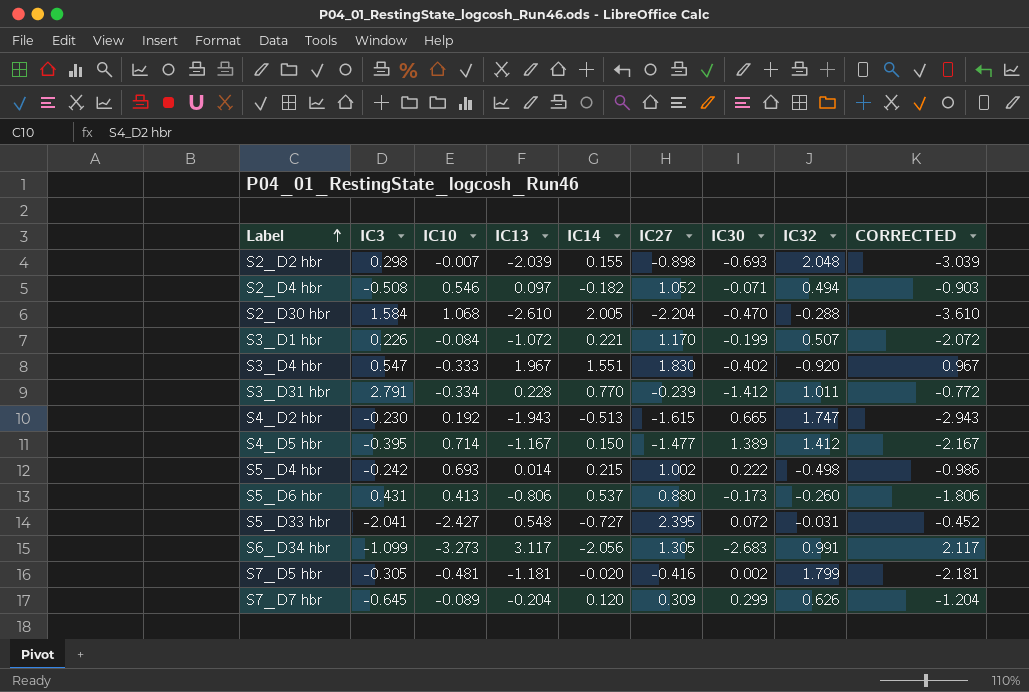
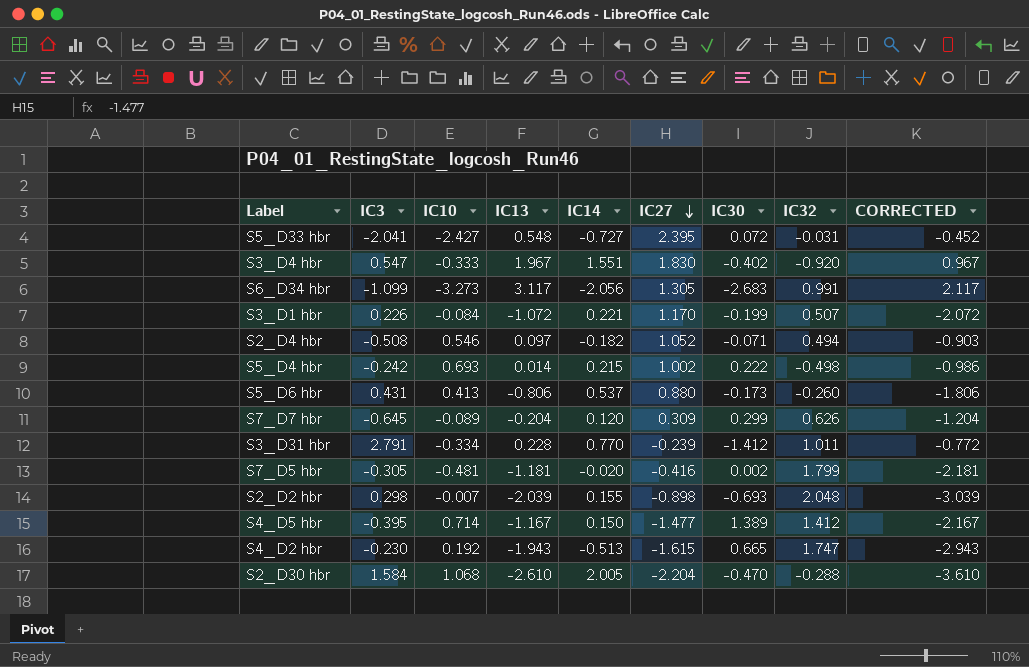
row order: Label ascending -> IC27 descending

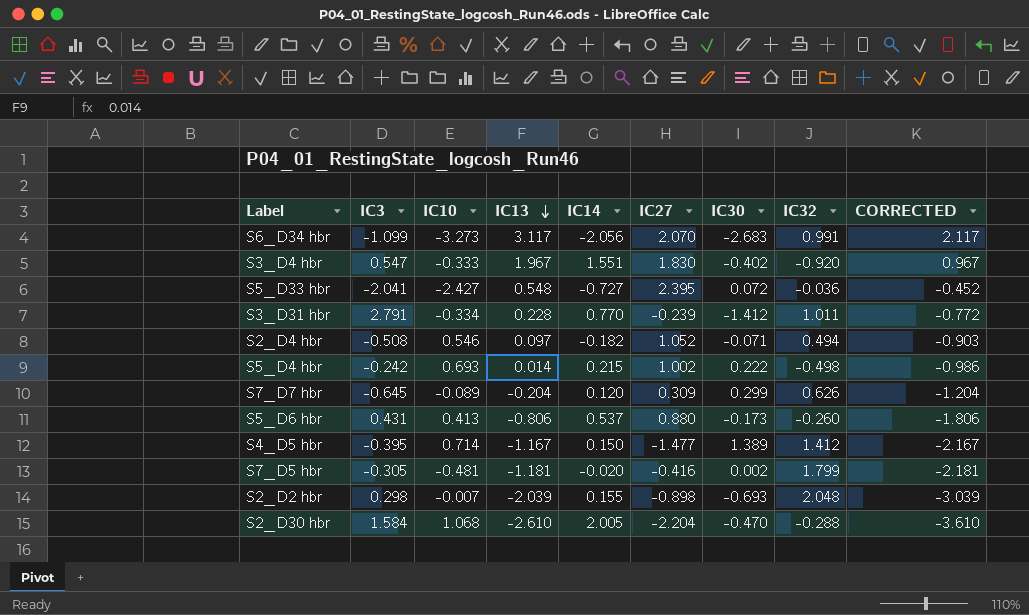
row order: IC27 descending -> IC13 descending
row S3_D1 hbr: 0.226 | -0.084 | -1.072 | 0.221 | 1.170 | -0.199 | 0.507 | -2.072 -> none
row S4_D2 hbr: -0.230 | 0.192 | -1.943 | -0.513 | -1.615 | 0.665 | 1.747 | -2.943 -> none
S6_D34 hbr | IC27: 1.305 -> 2.070
S5_D33 hbr | IC32: -0.031 -> -0.036

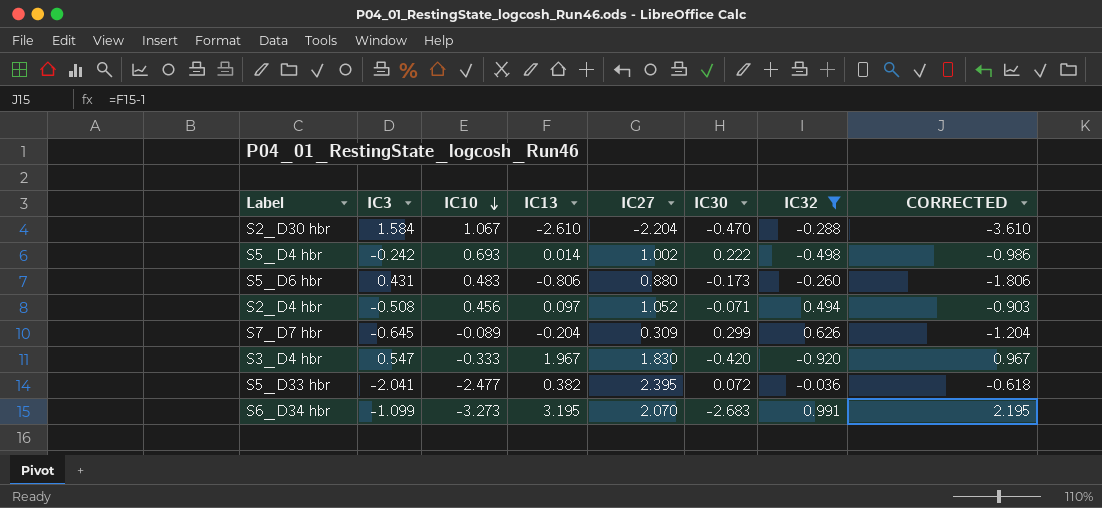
filter: none -> IC32 <= 0.991
row order: IC13 descending -> IC10 descending
column IC14 | position: 5 -> none
S2_D30 hbr | IC10: 1.068 -> 1.067
S5_D6 hbr | IC10: 0.413 -> 0.483
S2_D4 hbr | IC10: 0.546 -> 0.456
S3_D4 hbr | IC30: -0.402 -> -0.420
S5_D33 hbr | IC10: -2.427 -> -2.477
S5_D33 hbr | IC13: 0.548 -> 0.382
S5_D33 hbr | CORRECTED: -0.452 -> -0.618
S6_D34 hbr | IC13: 3.117 -> 3.195
S6_D34 hbr | CORRECTED: 2.117 -> 2.195

